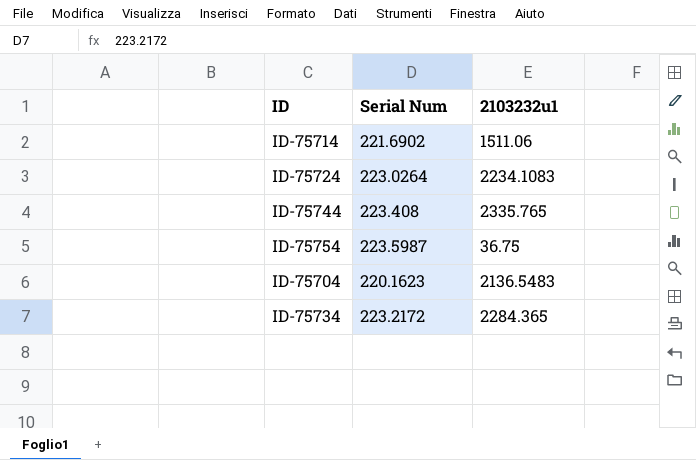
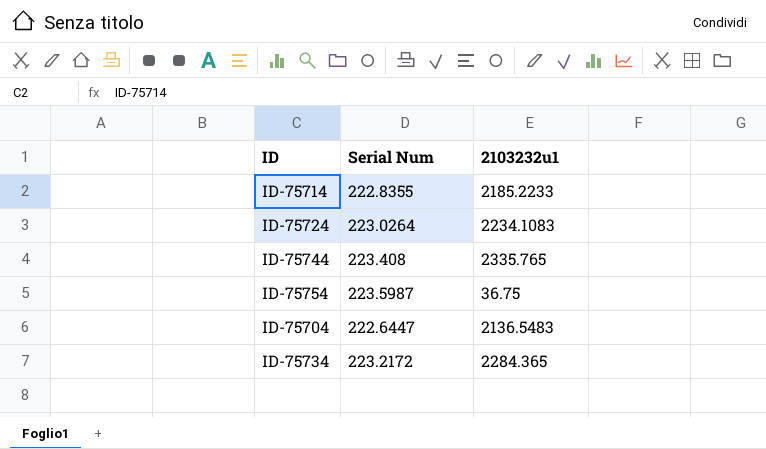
ID-75714 | Serial Num: 221.6902 -> 222.8355
ID-75714 | 2103232u1: 1511.06 -> 2185.2233
ID-75704 | Serial Num: 220.1623 -> 222.6447

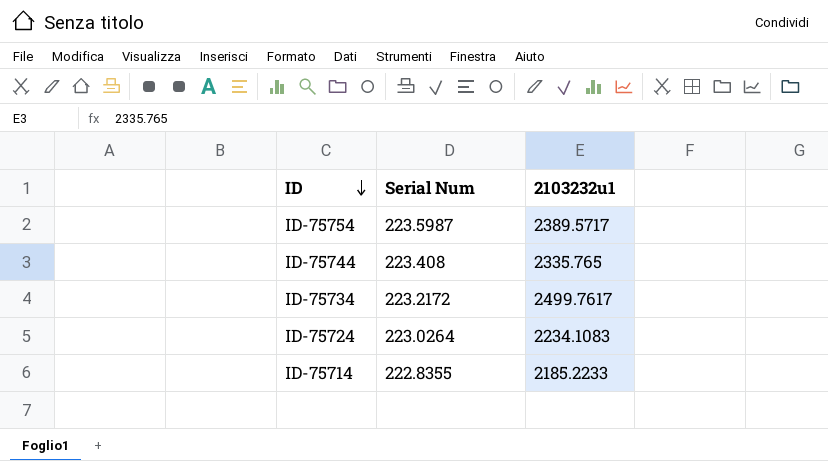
row order: none -> ID descending
row ID-75704: 222.6447 | 2136.5483 -> none
ID-75754 | 2103232u1: 36.75 -> 2389.5717
ID-75734 | 2103232u1: 2284.365 -> 2499.7617

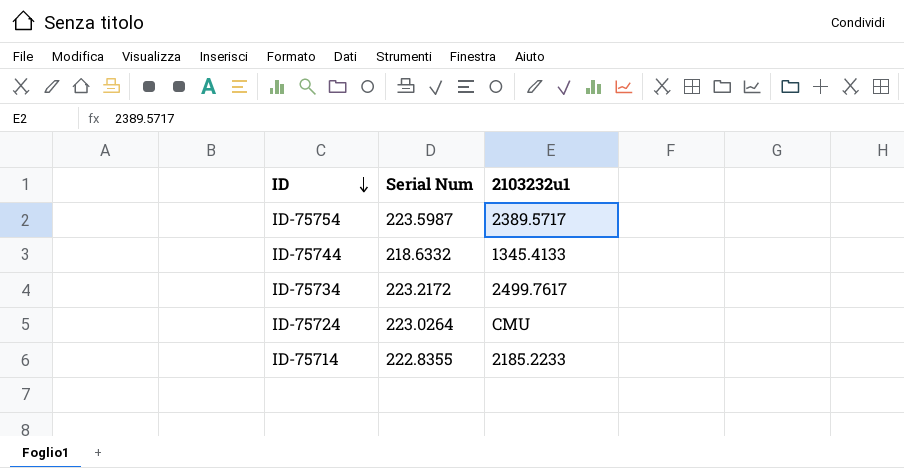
ID-75744 | Serial Num: 223.408 -> 218.6332
ID-75744 | 2103232u1: 2335.765 -> 1345.4133
ID-75724 | 2103232u1: 2234.1083 -> CMU

